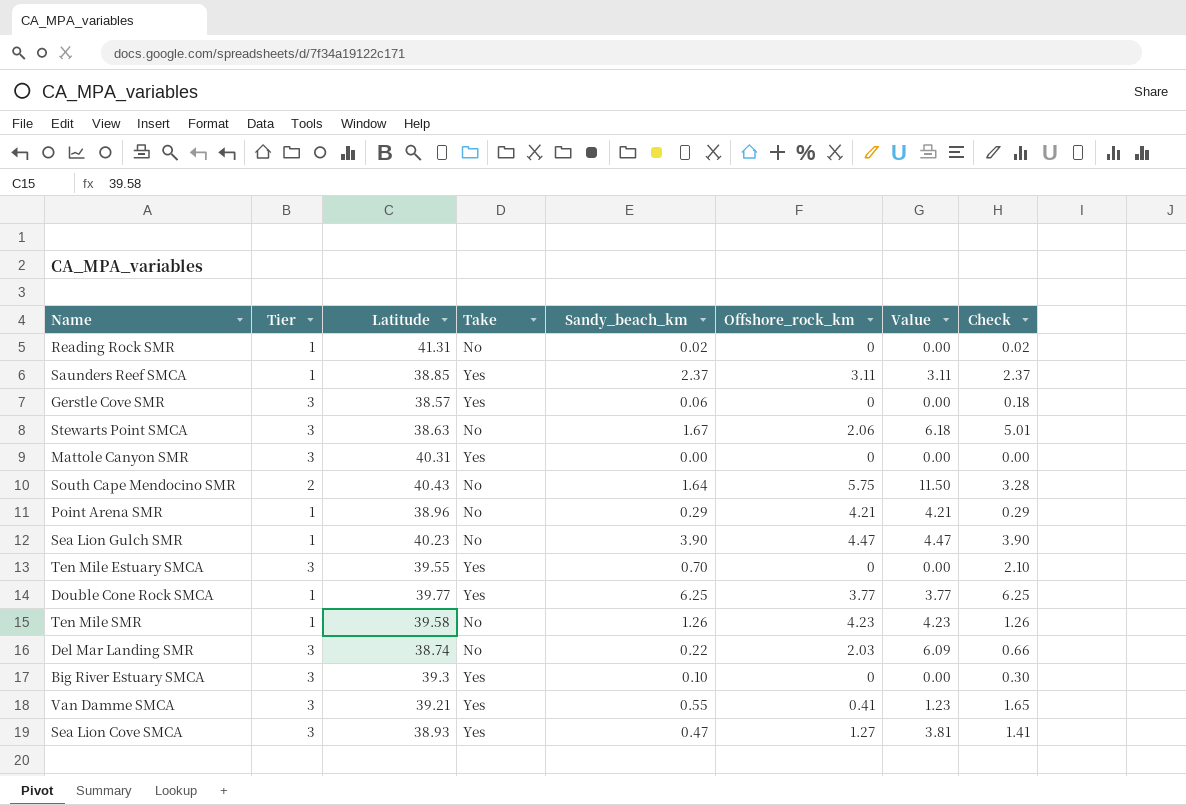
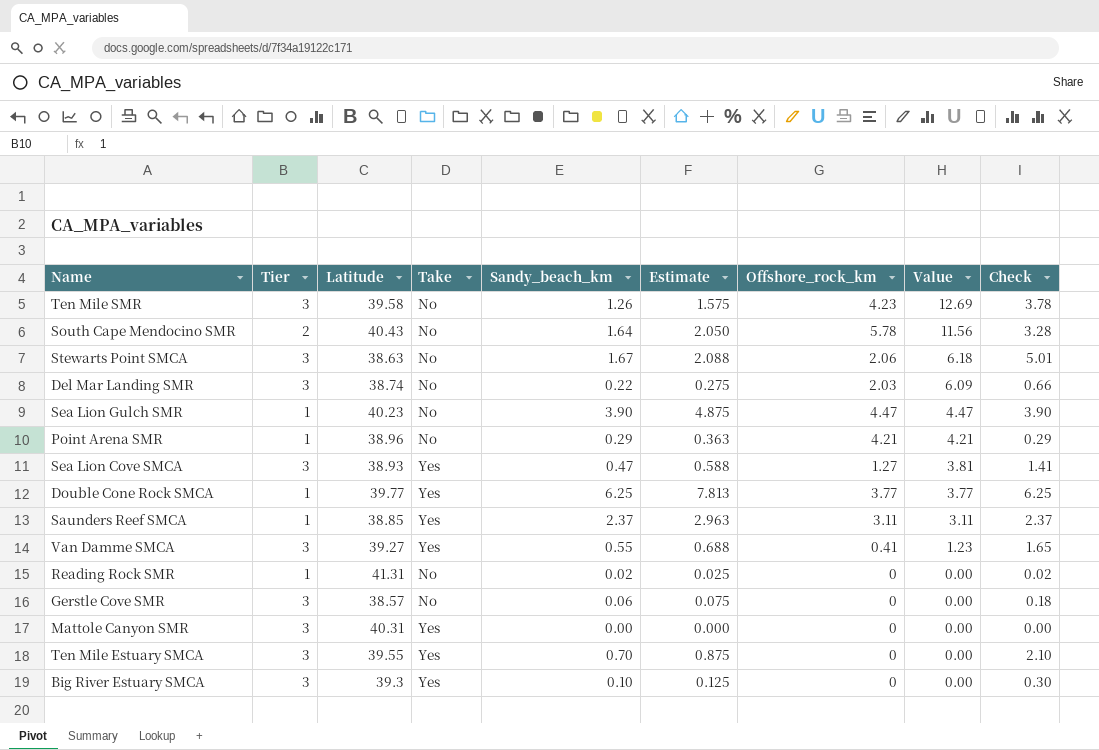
row order: none -> Value descending
column Estimate | formula: none -> [Sandy_beach_km] * 1.25
Ten Mile SMR | Tier: 1 -> 3
Ten Mile SMR | Value: 4.23 -> 12.69
Ten Mile SMR | Check: 1.26 -> 3.78
South Cape Mendocino SMR | Offshore_rock_km: 5.75 -> 5.78
South Cape Mendocino SMR | Value: 11.50 -> 11.56
Van Damme SMCA | Latitude: 39.21 -> 39.27
Gerstle Cove SMR | Take: Yes -> No

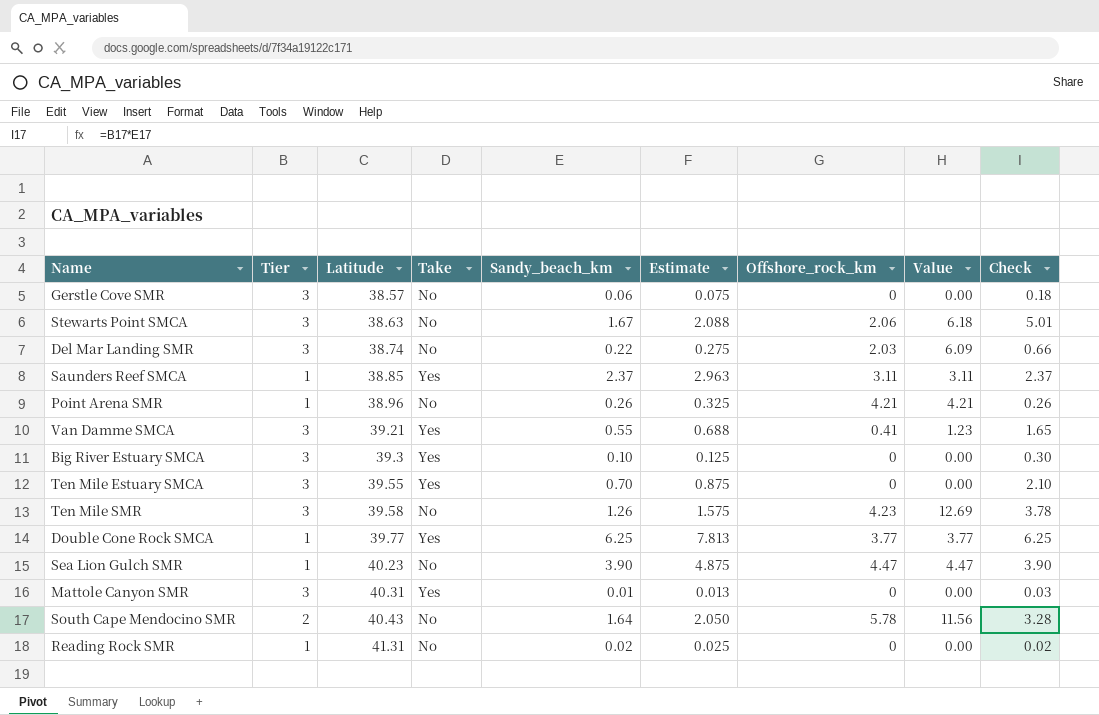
row order: Value descending -> Latitude ascending
row Sea Lion Cove SMCA: 3 | 38.93 | Yes | 0.47 | 0.588 | 1.27 | 3.81 | 1.41 -> none
Point Arena SMR | Sandy_beach_km: 0.29 -> 0.26
Point Arena SMR | Estimate: 0.363 -> 0.325
Point Arena SMR | Check: 0.29 -> 0.26
Van Damme SMCA | Latitude: 39.27 -> 39.21
Mattole Canyon SMR | Sandy_beach_km: 0.00 -> 0.01
Mattole Canyon SMR | Estimate: 0.000 -> 0.013
Mattole Canyon SMR | Check: 0.00 -> 0.03

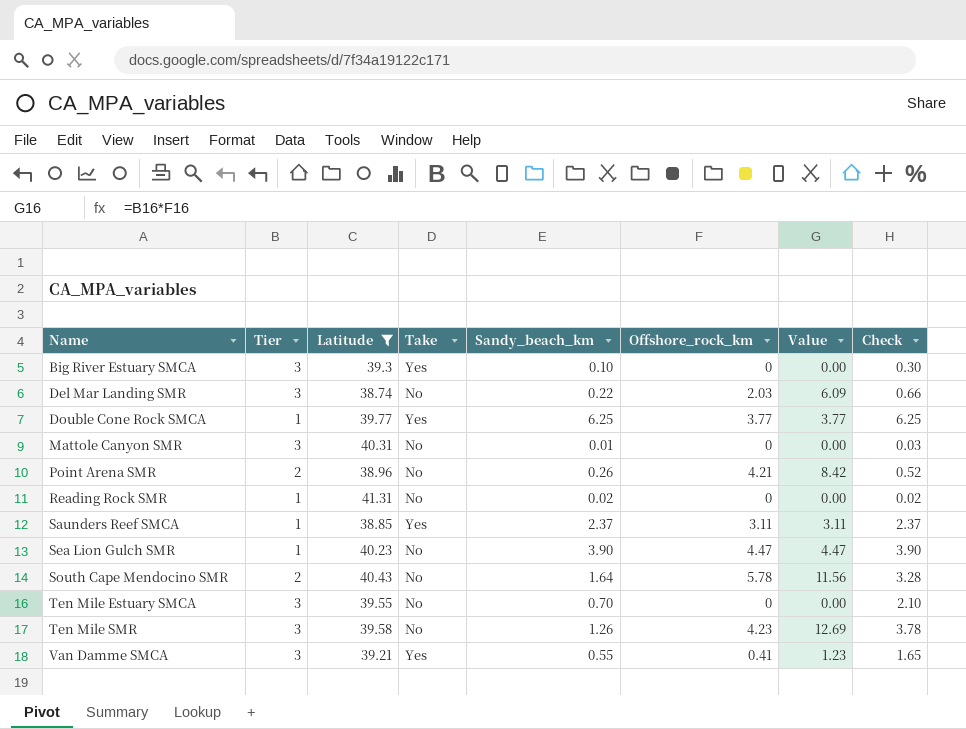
filter: none -> Latitude >= 38.74
row order: Latitude ascending -> Name ascending
column Estimate | formula: [Sandy_beach_km] * 1.25 -> none
Mattole Canyon SMR | Take: Yes -> No
Point Arena SMR | Tier: 1 -> 2
Point Arena SMR | Value: 4.21 -> 8.42
Point Arena SMR | Check: 0.26 -> 0.52
Ten Mile Estuary SMCA | Take: Yes -> No

